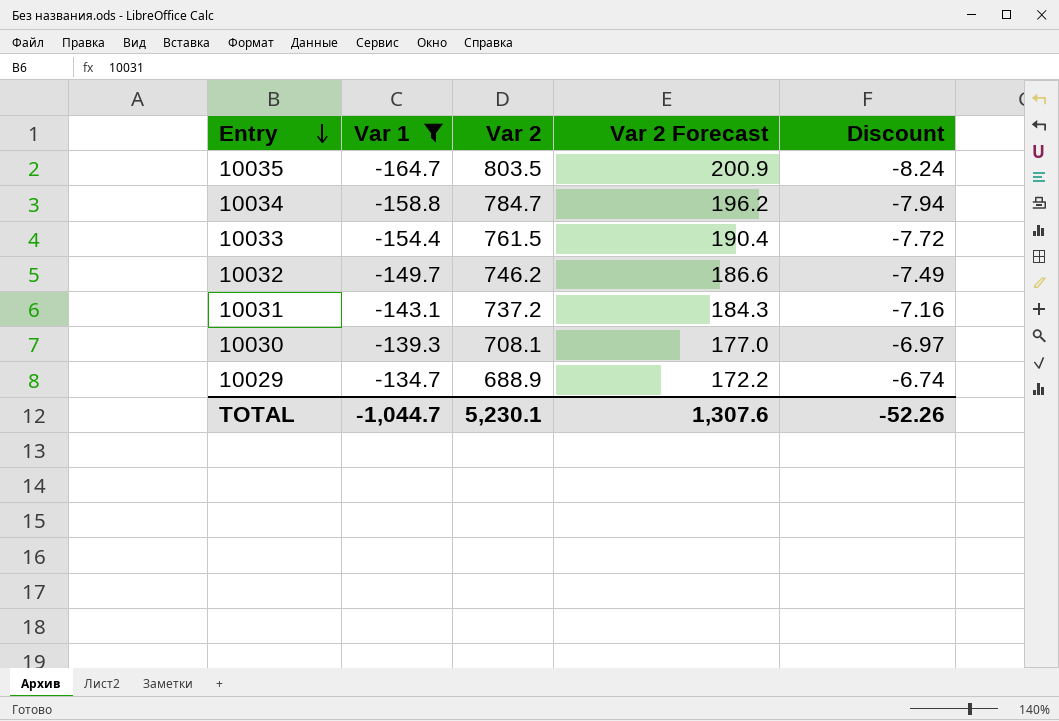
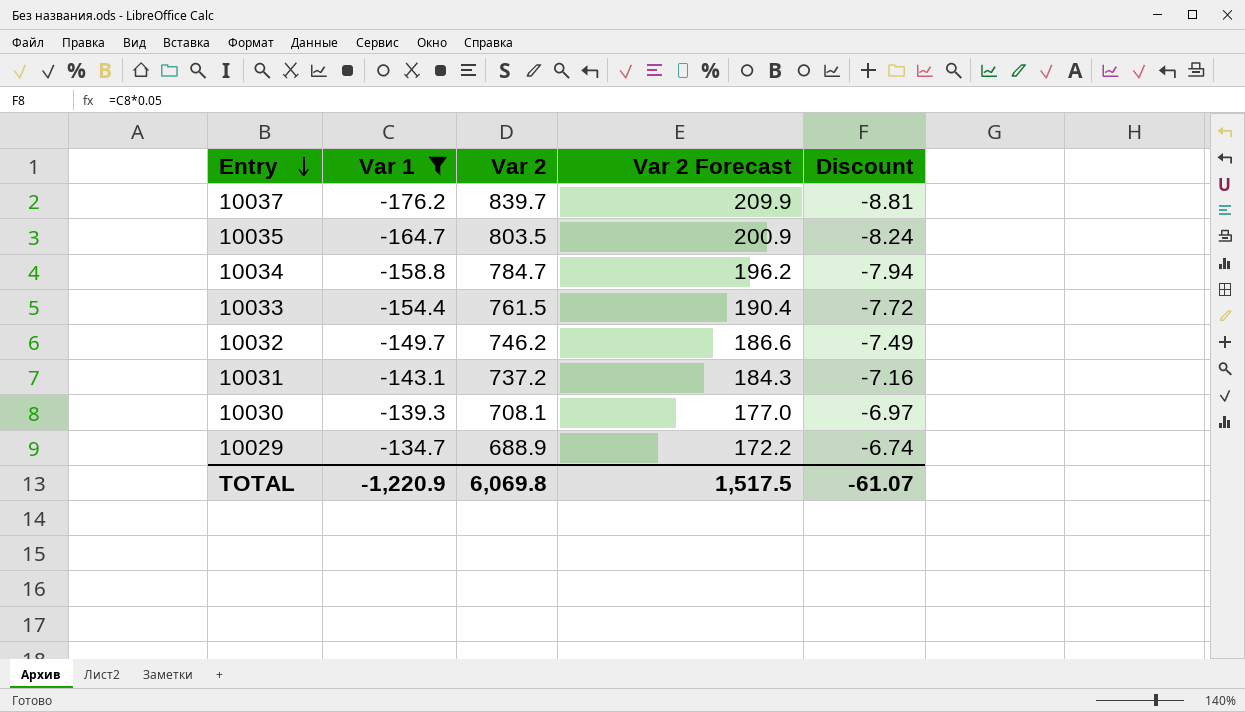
row 10037: none -> -176.2 | 839.7 | 209.9 | -8.81
TOTAL | Var 1: -1,044.7 -> -1,220.9
TOTAL | Var 2: 5,230.1 -> 6,069.8
TOTAL | Var 2 Forecast: 1,307.6 -> 1,517.5
TOTAL | Discount: -52.26 -> -61.07

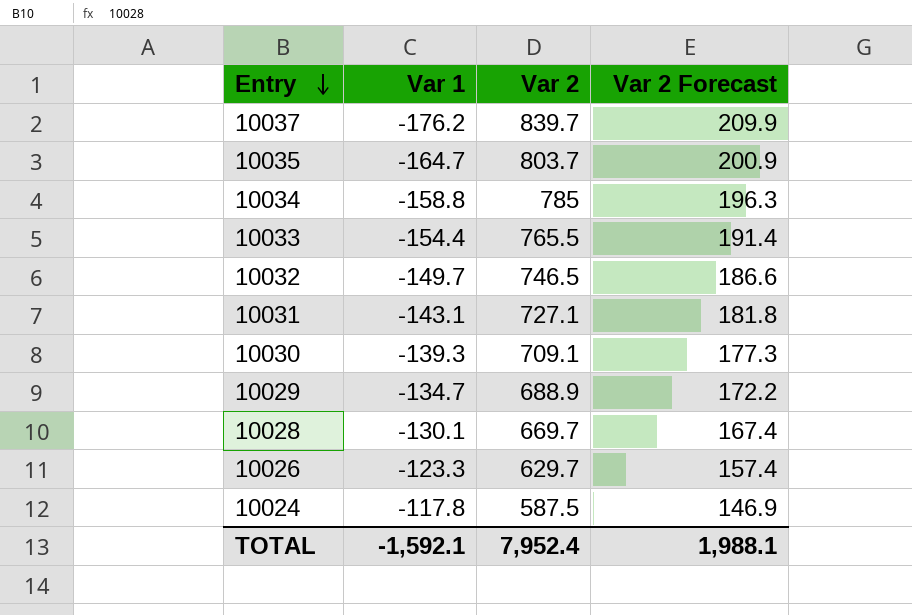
filter: Var 1 <= -134.7 -> none
column Discount | formula: [Var 1] * 0.05 -> none
10035 | Var 2: 803.5 -> 803.7
10034 | Var 2: 784.7 -> 785
10034 | Var 2 Forecast: 196.2 -> 196.3
10033 | Var 2: 761.5 -> 765.5
10033 | Var 2 Forecast: 190.4 -> 191.4
10032 | Var 2: 746.2 -> 746.5
10031 | Var 2: 737.2 -> 727.1
10031 | Var 2 Forecast: 184.3 -> 181.8
10030 | Var 2: 708.1 -> 709.1
10030 | Var 2 Forecast: 177.0 -> 177.3
TOTAL | Var 1: -1,220.9 -> -1,592.1
TOTAL | Var 2: 6,069.8 -> 7,952.4
TOTAL | Var 2 Forecast: 1,517.5 -> 1,988.1

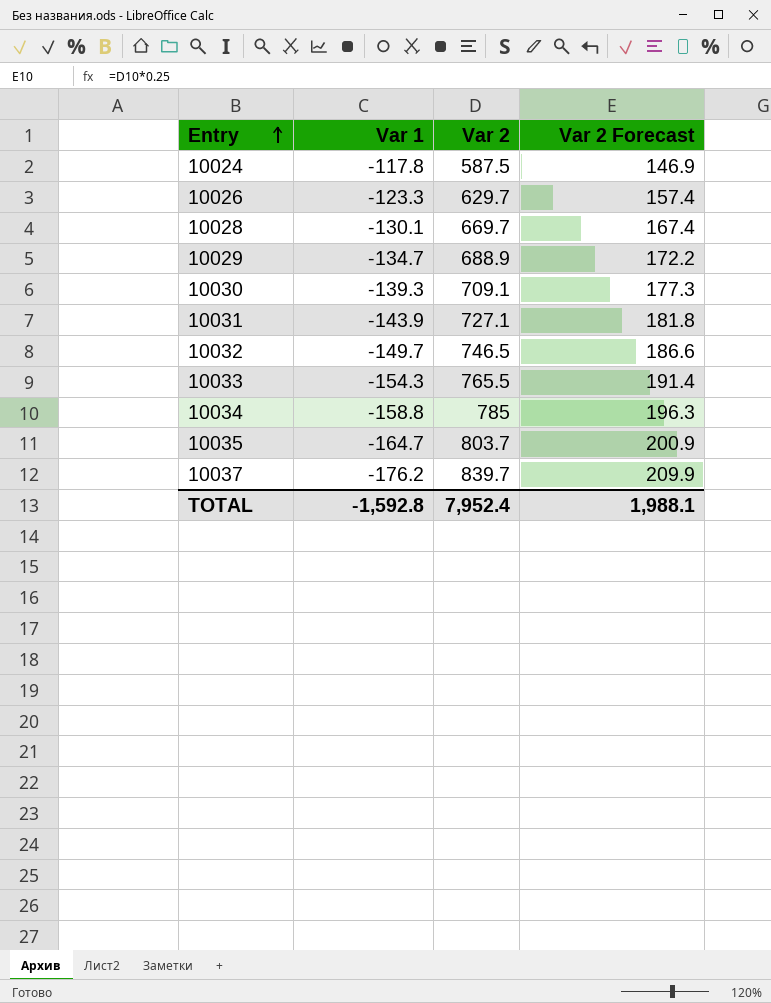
row order: Entry descending -> Entry ascending
10031 | Var 1: -143.1 -> -143.9
10033 | Var 1: -154.4 -> -154.3
TOTAL | Var 1: -1,592.1 -> -1,592.8

